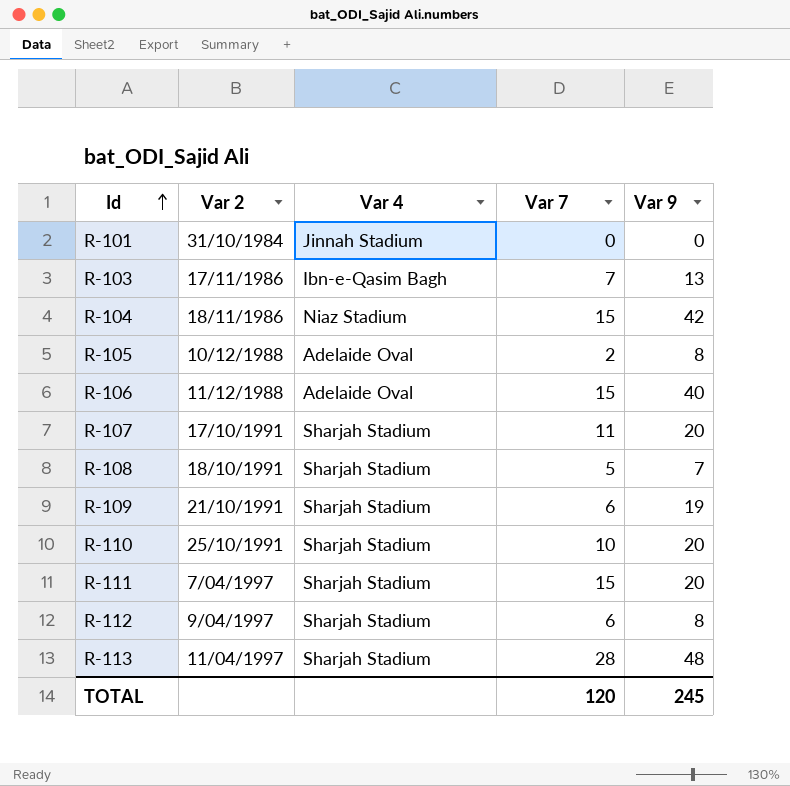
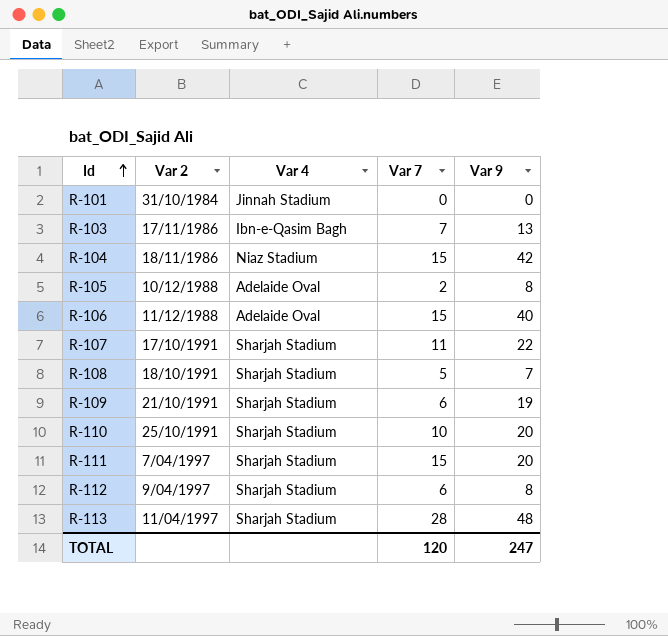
R-107 | Var 9: 20 -> 22
TOTAL | Var 9: 245 -> 247

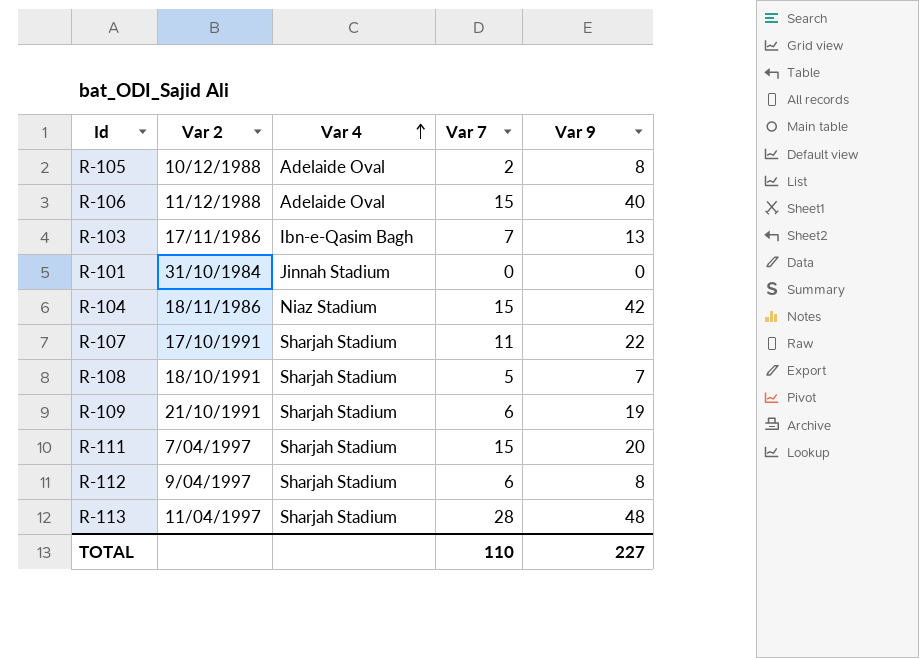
row order: Id ascending -> Var 4 ascending
row R-110: 25/10/1991 | Sharjah Stadium | 10 | 20 -> none
TOTAL | Var 7: 120 -> 110
TOTAL | Var 9: 247 -> 227

